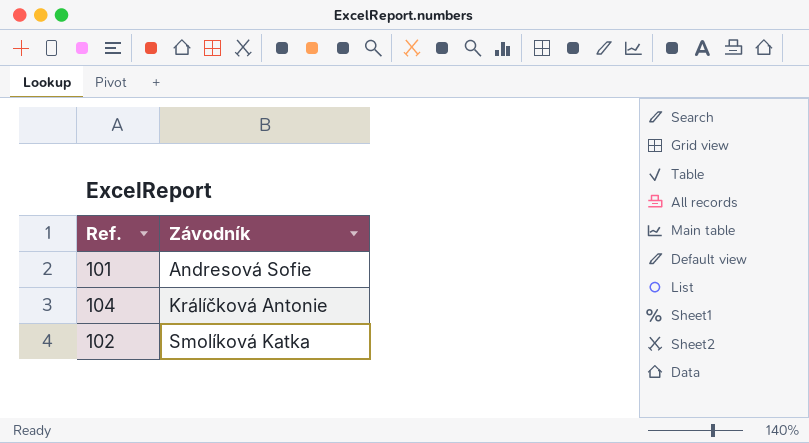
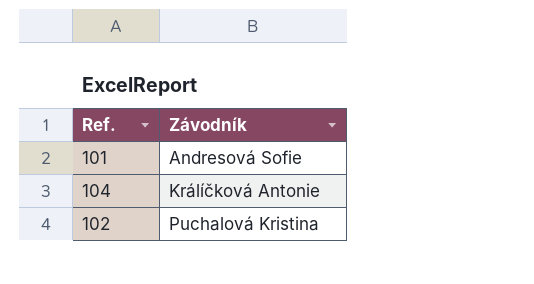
102 | Závodník: Smolíková Katka -> Puchalová Kristina

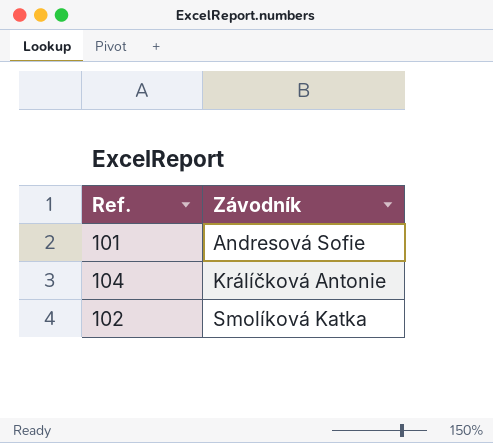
102 | Závodník: Puchalová Kristina -> Smolíková Katka

